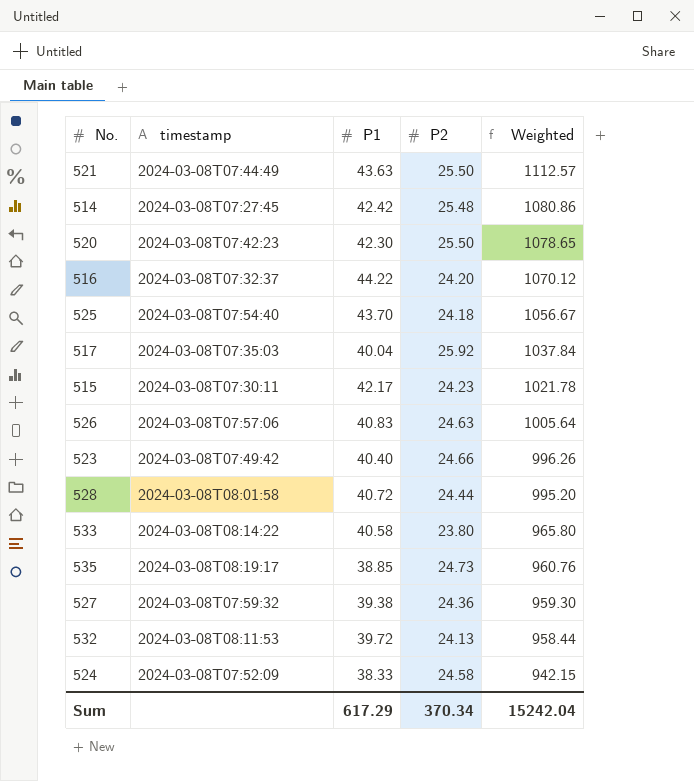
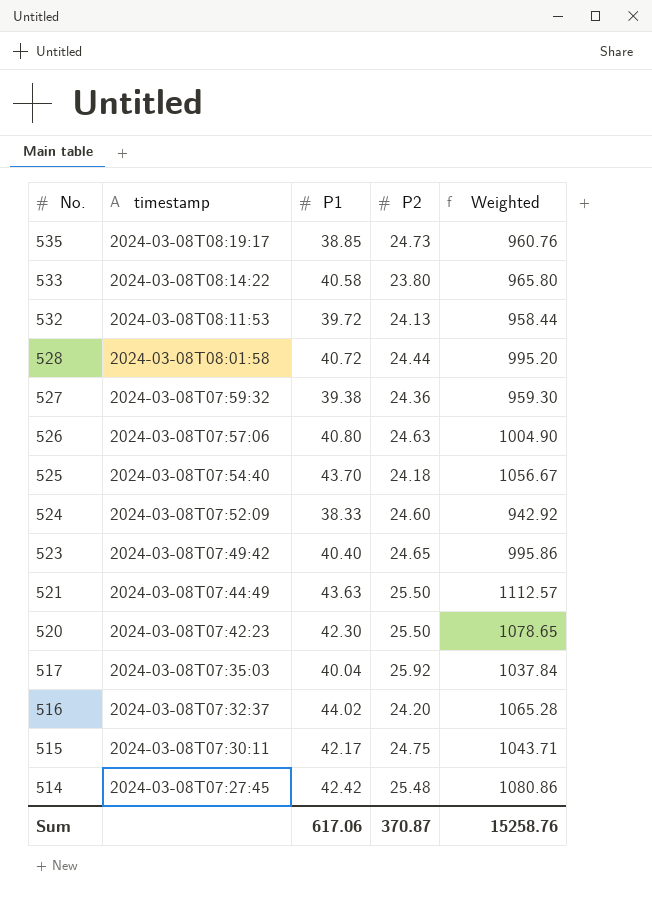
row order: Weighted descending -> No. descending
526 | P1: 40.83 -> 40.80
526 | Weighted: 1005.64 -> 1004.90
524 | P2: 24.58 -> 24.60
524 | Weighted: 942.15 -> 942.92
523 | P2: 24.66 -> 24.65
523 | Weighted: 996.26 -> 995.86
516 | P1: 44.22 -> 44.02
516 | Weighted: 1070.12 -> 1065.28
515 | P2: 24.23 -> 24.75
515 | Weighted: 1021.78 -> 1043.71
Sum | P1: 617.29 -> 617.06
Sum | P2: 370.34 -> 370.87
Sum | Weighted: 15242.04 -> 15258.76

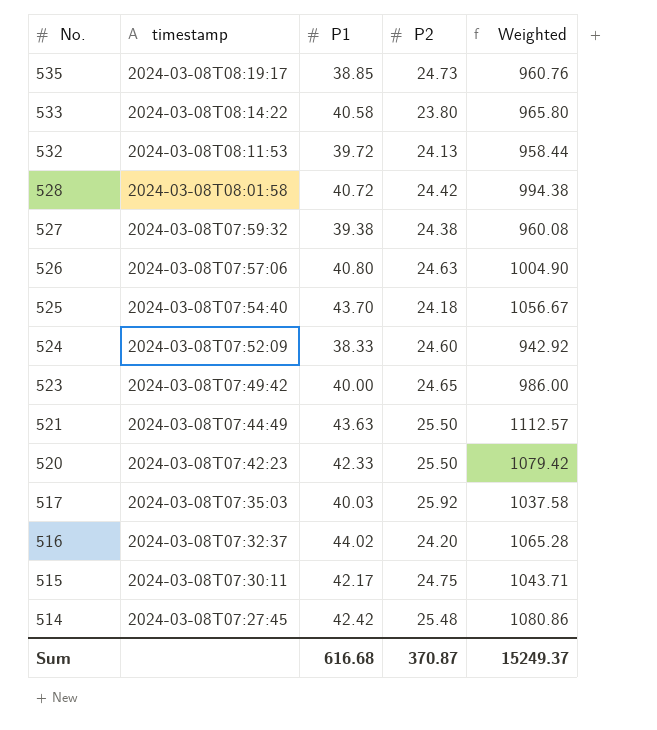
528 | P2: 24.44 -> 24.42
528 | Weighted: 995.20 -> 994.38
527 | P2: 24.36 -> 24.38
527 | Weighted: 959.30 -> 960.08
523 | P1: 40.40 -> 40.00
523 | Weighted: 995.86 -> 986.00
520 | P1: 42.30 -> 42.33
520 | Weighted: 1078.65 -> 1079.42
517 | P1: 40.04 -> 40.03
517 | Weighted: 1037.84 -> 1037.58
Sum | P1: 617.06 -> 616.68
Sum | Weighted: 15258.76 -> 15249.37

